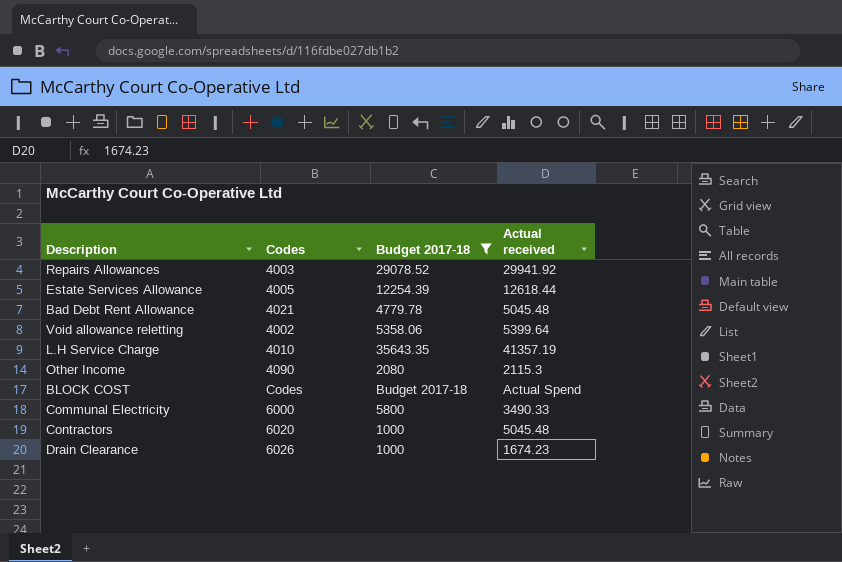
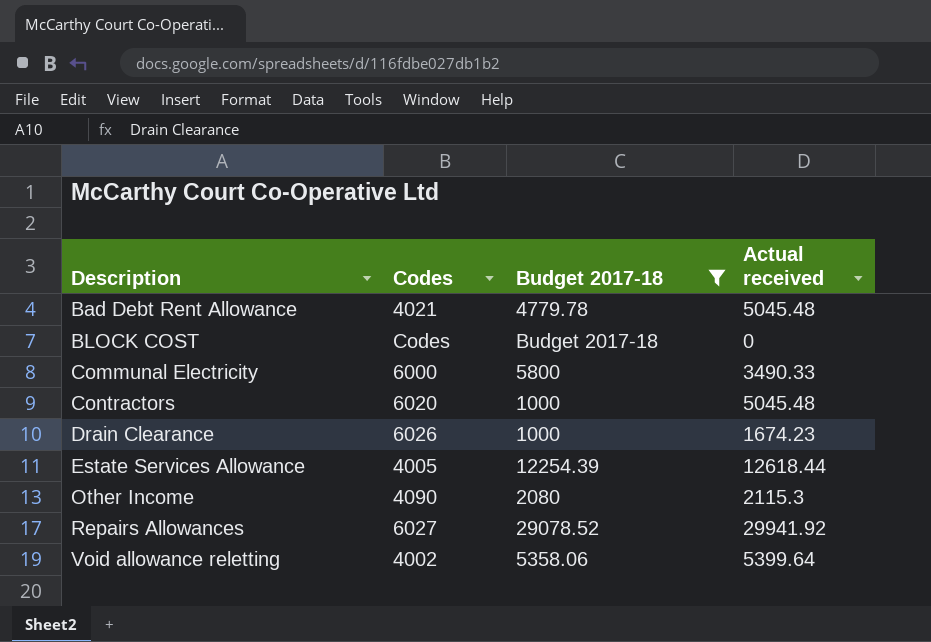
row order: none -> Description ascending
row L.H Service Charge: 4010 | 35643.35 | 41357.19 -> none
BLOCK COST | Actual received: Actual Spend -> 0
Repairs Allowances | Codes: 4003 -> 6027

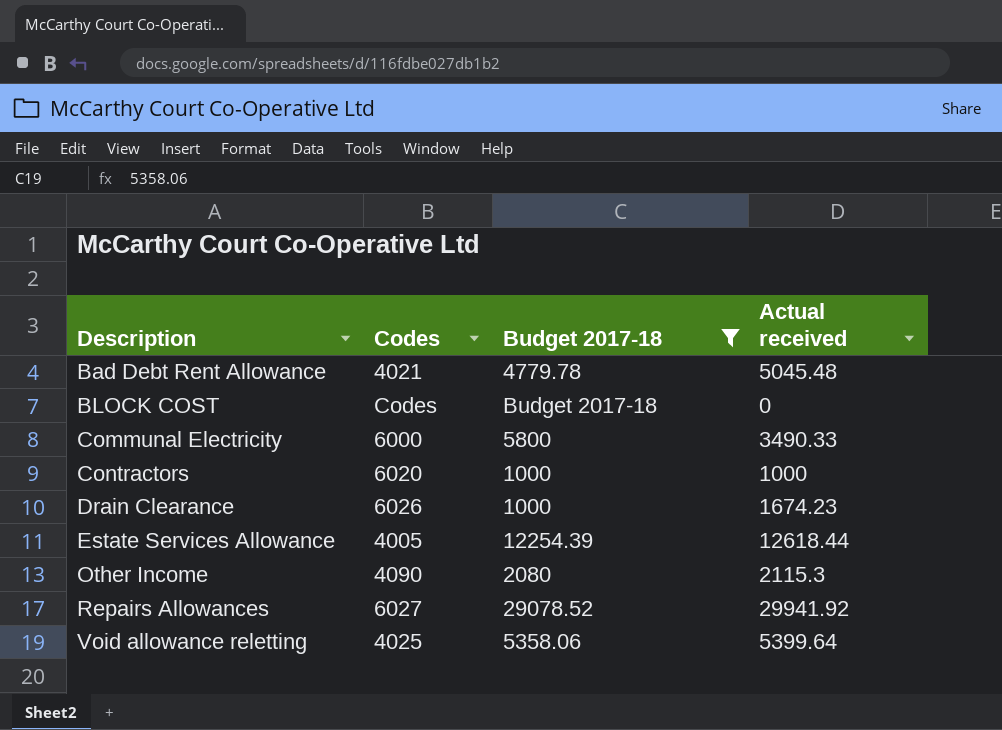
Contractors | Actual received: 5045.48 -> 1000
Void allowance reletting | Codes: 4002 -> 4025

